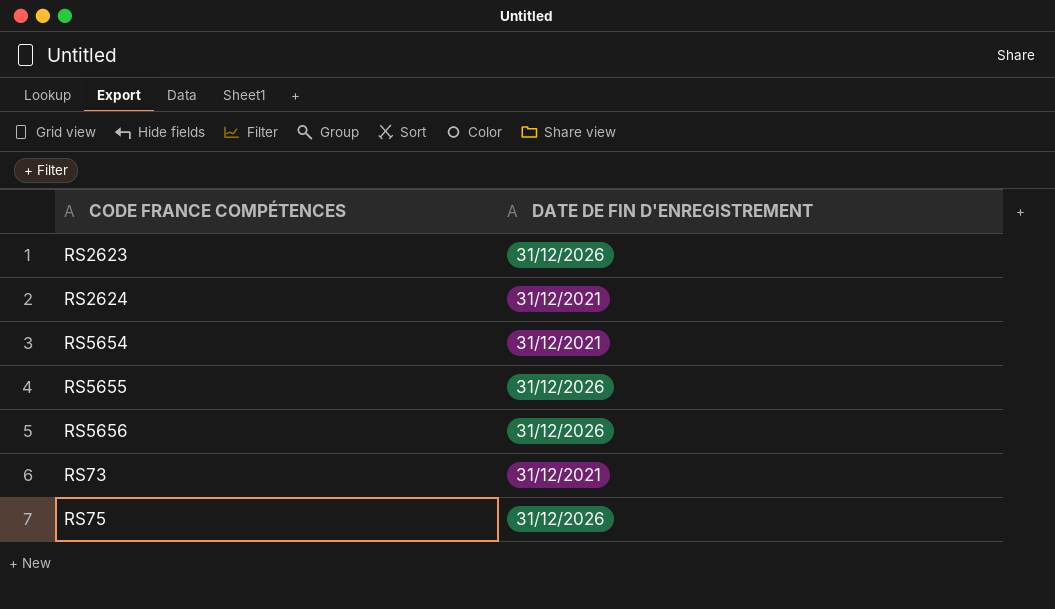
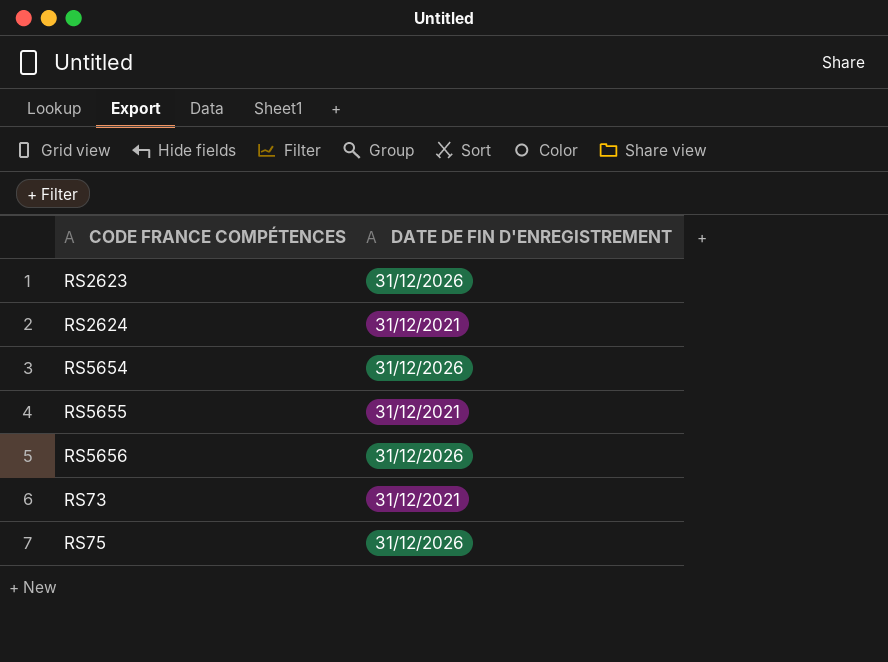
RS5654 | DATE DE FIN D'ENREGISTREMENT: 31/12/2021 -> 31/12/2026
RS5655 | DATE DE FIN D'ENREGISTREMENT: 31/12/2026 -> 31/12/2021

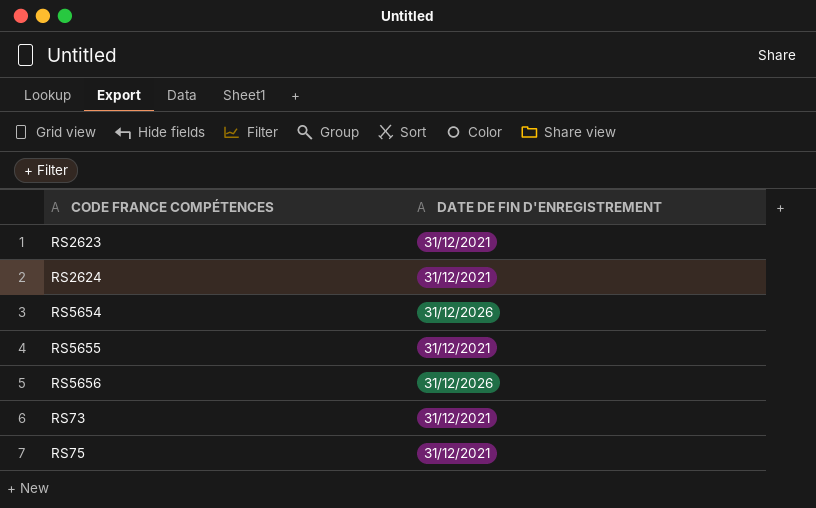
RS2623 | DATE DE FIN D'ENREGISTREMENT: 31/12/2026 -> 31/12/2021
RS75 | DATE DE FIN D'ENREGISTREMENT: 31/12/2026 -> 31/12/2021

